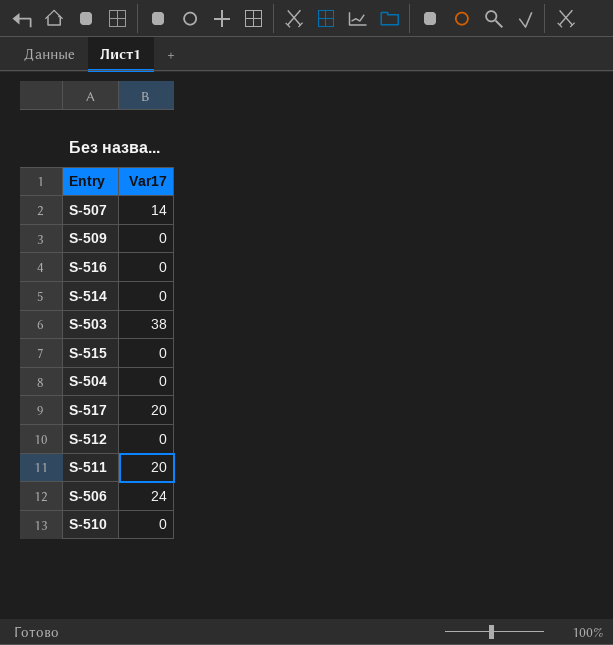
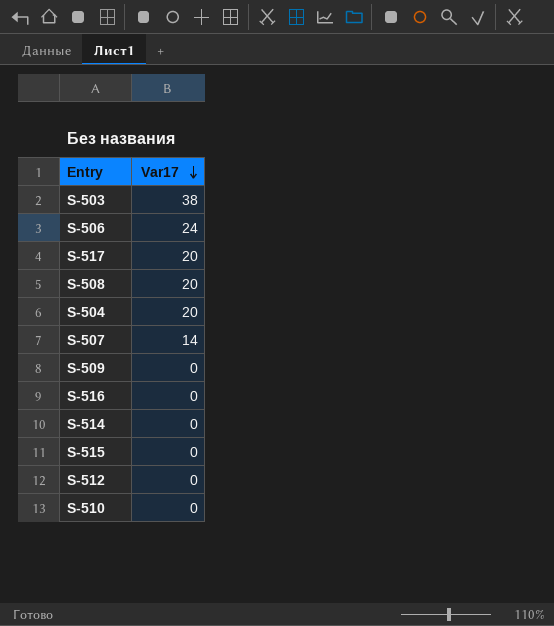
row order: none -> Var17 descending
row S-511: 20 -> none
row S-508: none -> 20
S-504 | Var17: 0 -> 20

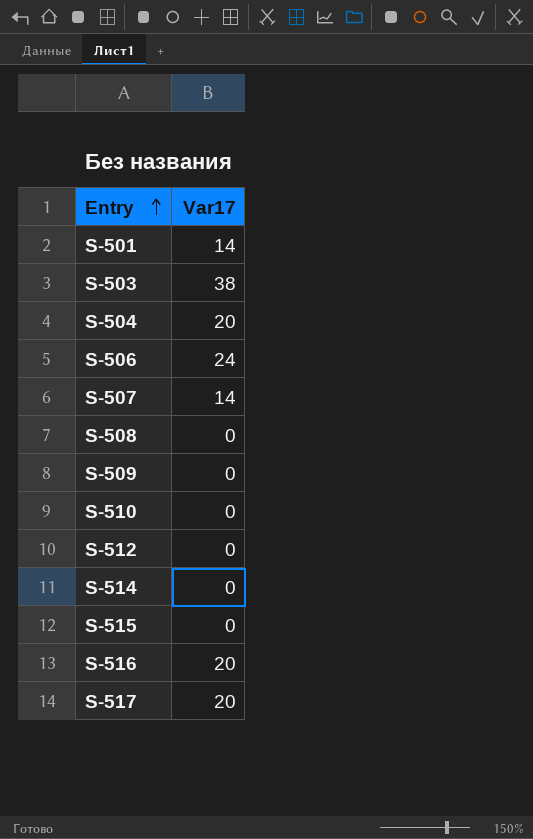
row order: Var17 descending -> Entry ascending
row S-501: none -> 14
S-508 | Var17: 20 -> 0
S-516 | Var17: 0 -> 20

